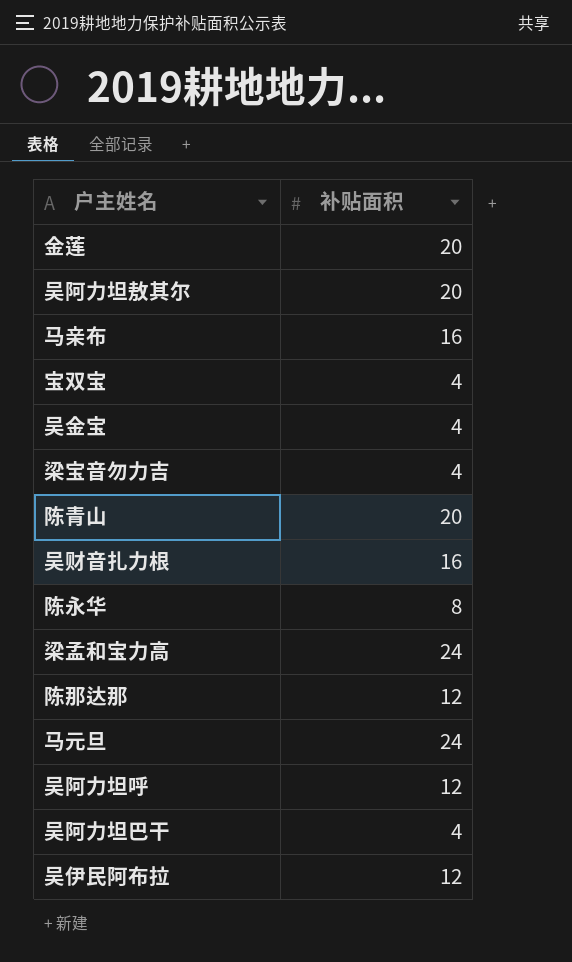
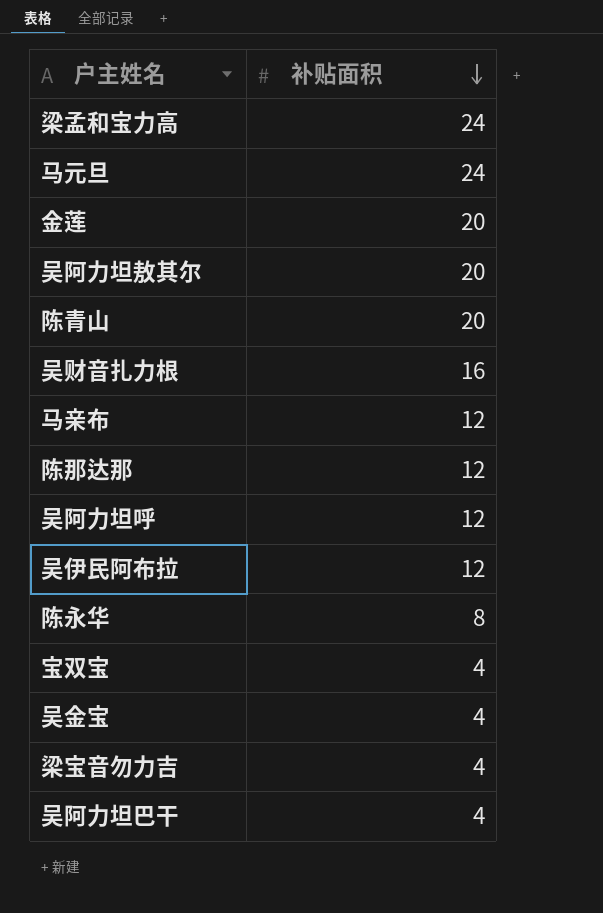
row order: none -> 补贴面积 descending
马亲布 | 补贴面积: 16 -> 12

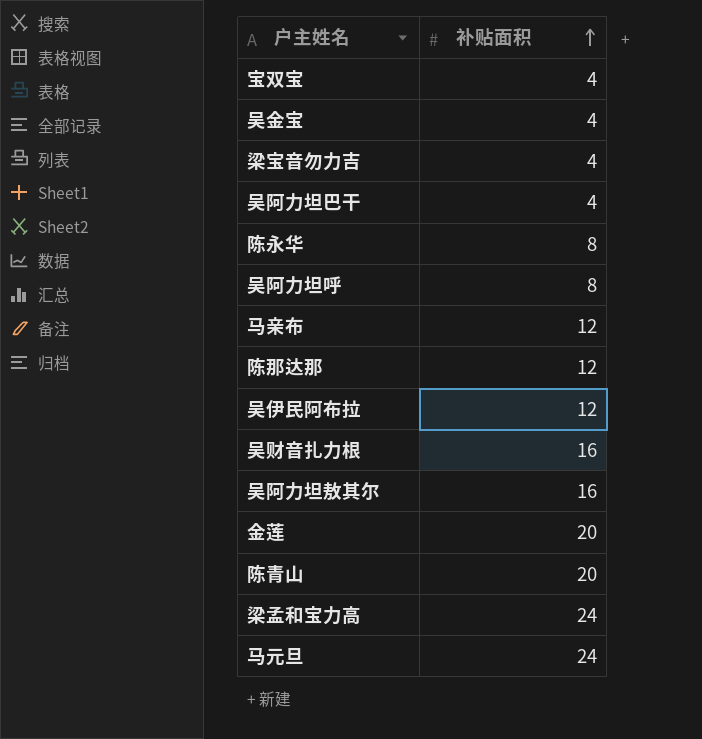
row order: 补贴面积 descending -> 补贴面积 ascending
吴阿力坦呼 | 补贴面积: 12 -> 8
吴阿力坦敖其尔 | 补贴面积: 20 -> 16

